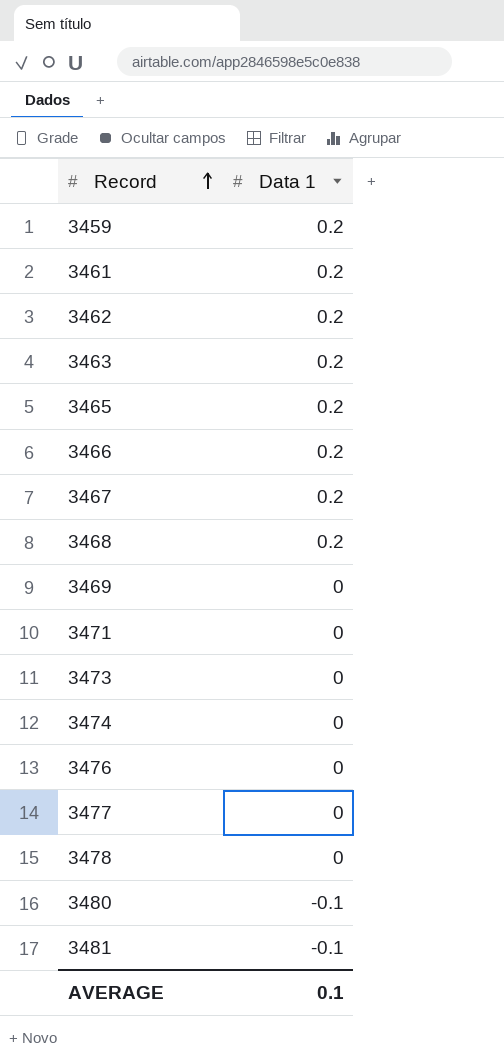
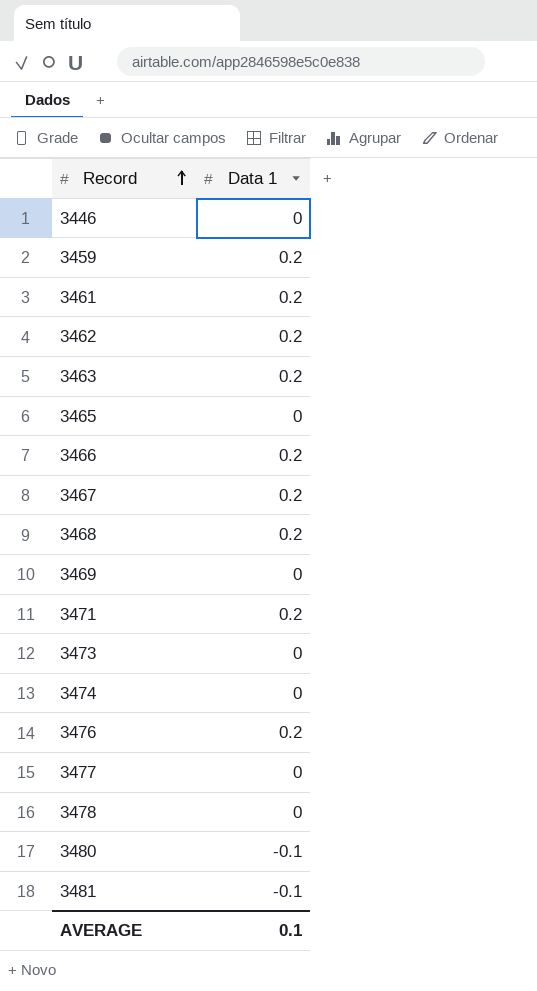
row 3446: none -> 0
3465 | Data 1: 0.2 -> 0
3471 | Data 1: 0 -> 0.2
3476 | Data 1: 0 -> 0.2

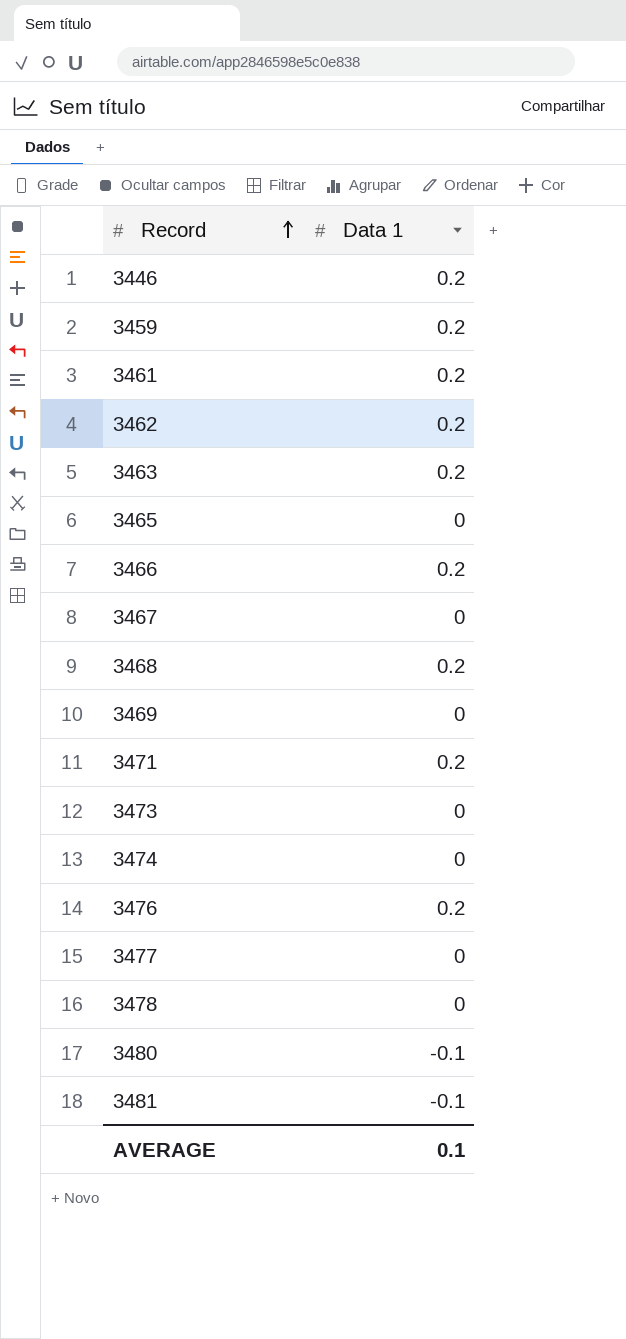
3446 | Data 1: 0 -> 0.2
3467 | Data 1: 0.2 -> 0

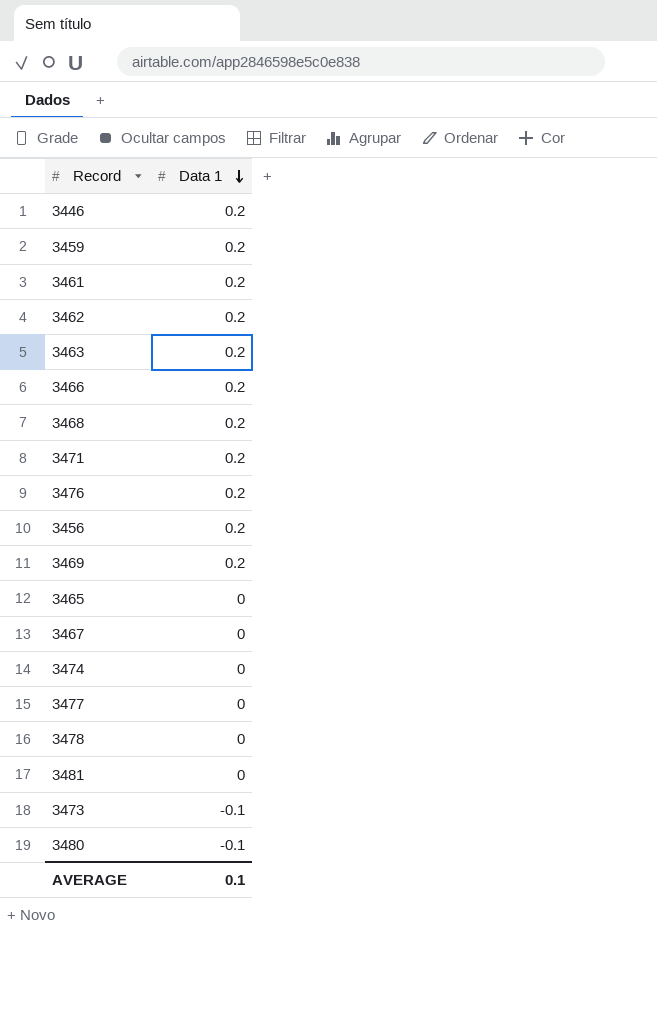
row order: Record ascending -> Data 1 descending
row 3456: none -> 0.2
3469 | Data 1: 0 -> 0.2
3481 | Data 1: -0.1 -> 0
3473 | Data 1: 0 -> -0.1

